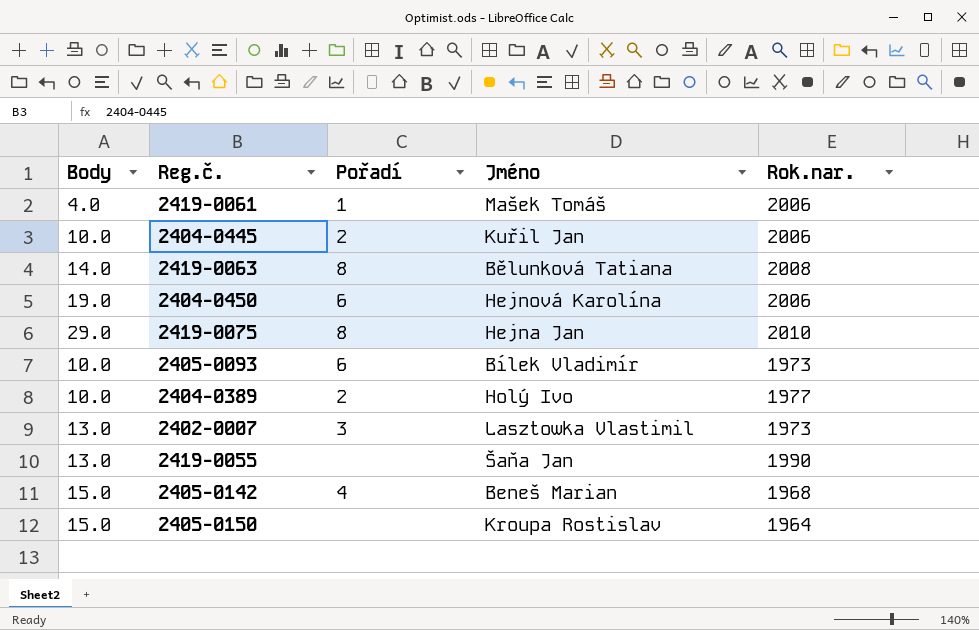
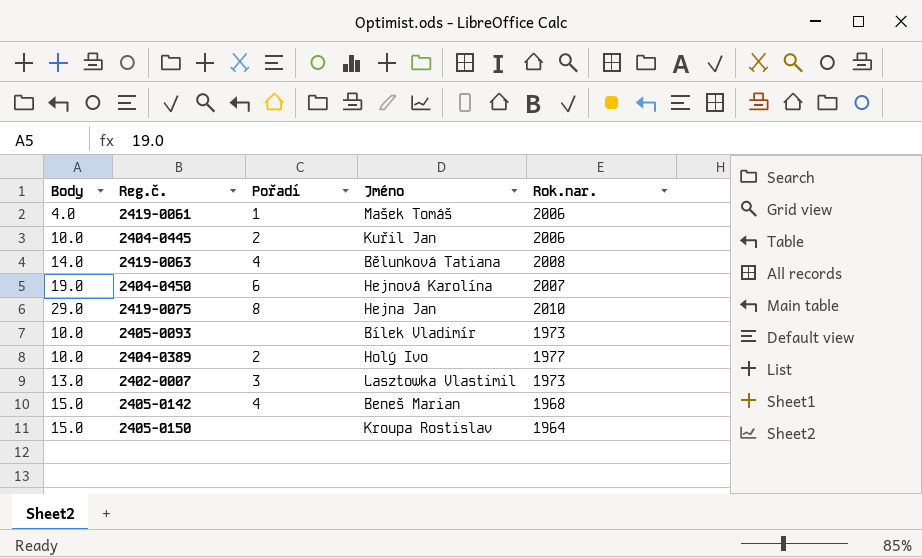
row 2419-0055: 13.0 | none | Šaňa Jan | 1990 -> none
2419-0063 | Pořadí: 8 -> 4
2404-0450 | Rok.nar.: 2006 -> 2007
2405-0093 | Pořadí: 6 -> none

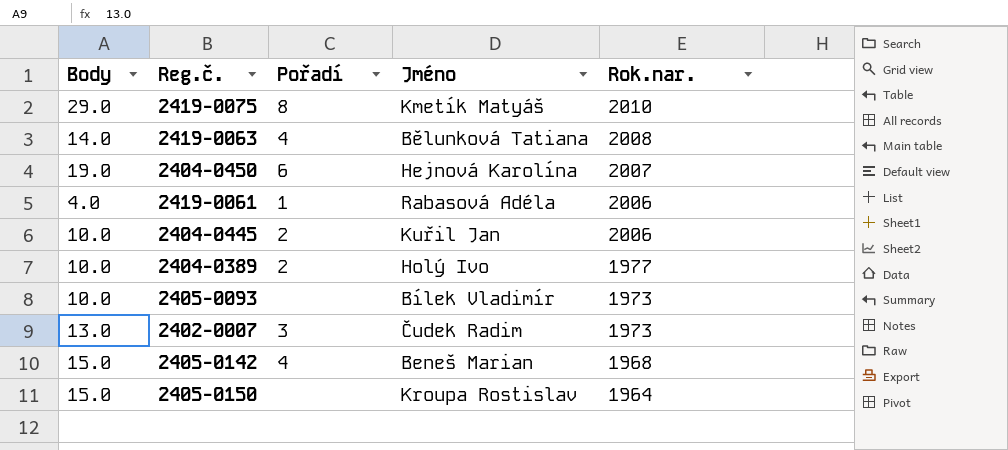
row order: none -> Rok.nar. descending
2419-0075 | Jméno: Hejna Jan -> Kmetík Matyáš
2419-0061 | Jméno: Mašek Tomáš -> Rabasová Adéla
2402-0007 | Jméno: Lasztowka Vlastimil -> Čudek Radim

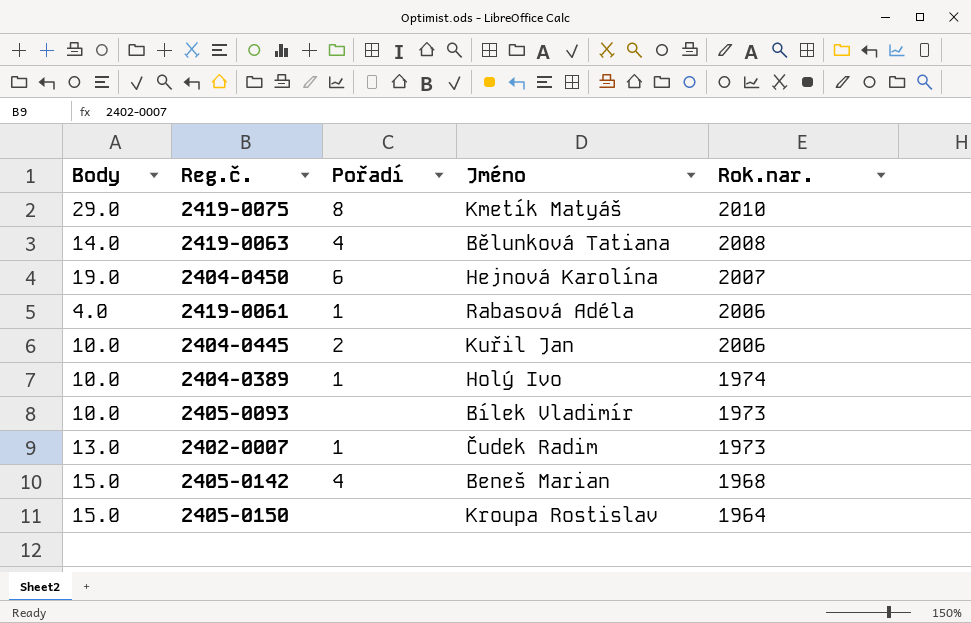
2404-0389 | Pořadí: 2 -> 1
2404-0389 | Rok.nar.: 1977 -> 1974
2402-0007 | Pořadí: 3 -> 1

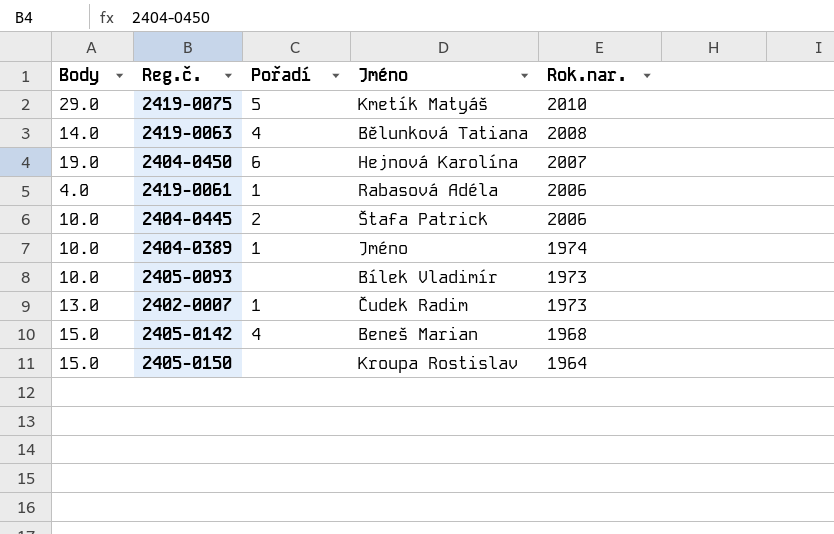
2419-0075 | Pořadí: 8 -> 5
2404-0445 | Jméno: Kuřil Jan -> Štafa Patrick
2404-0389 | Jméno: Holý Ivo -> Jméno

